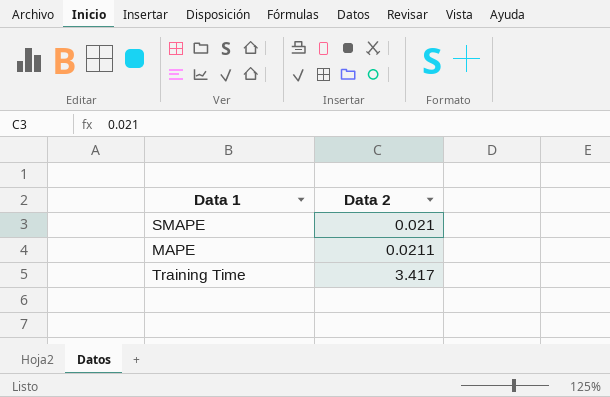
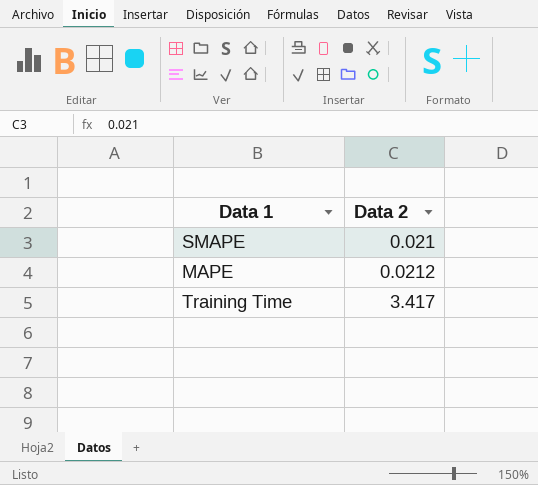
MAPE | Data 2: 0.0211 -> 0.0212

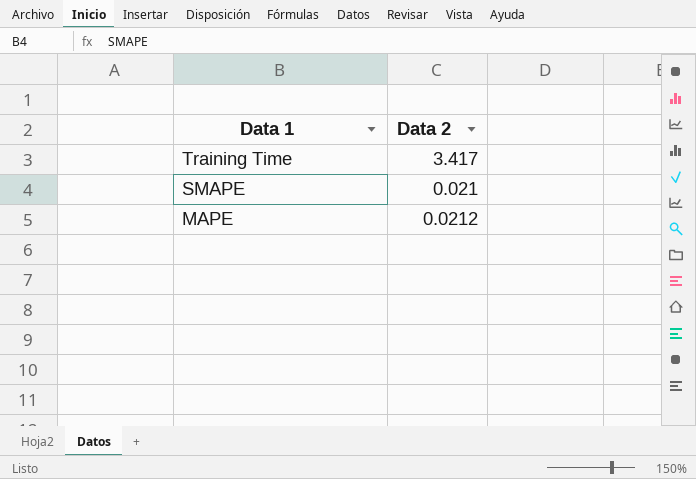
row order: Data 2 ascending -> Data 1 descending

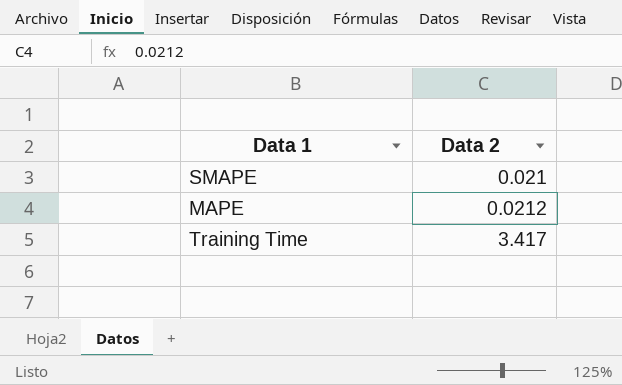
row order: Data 1 descending -> Data 2 ascending

